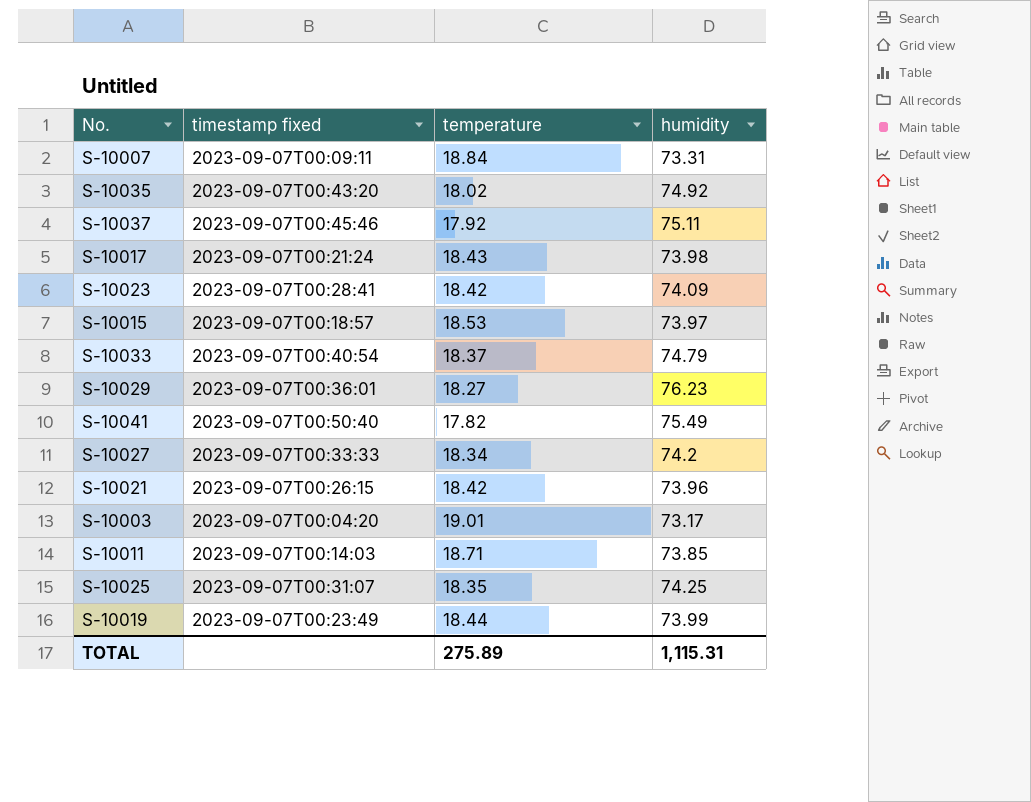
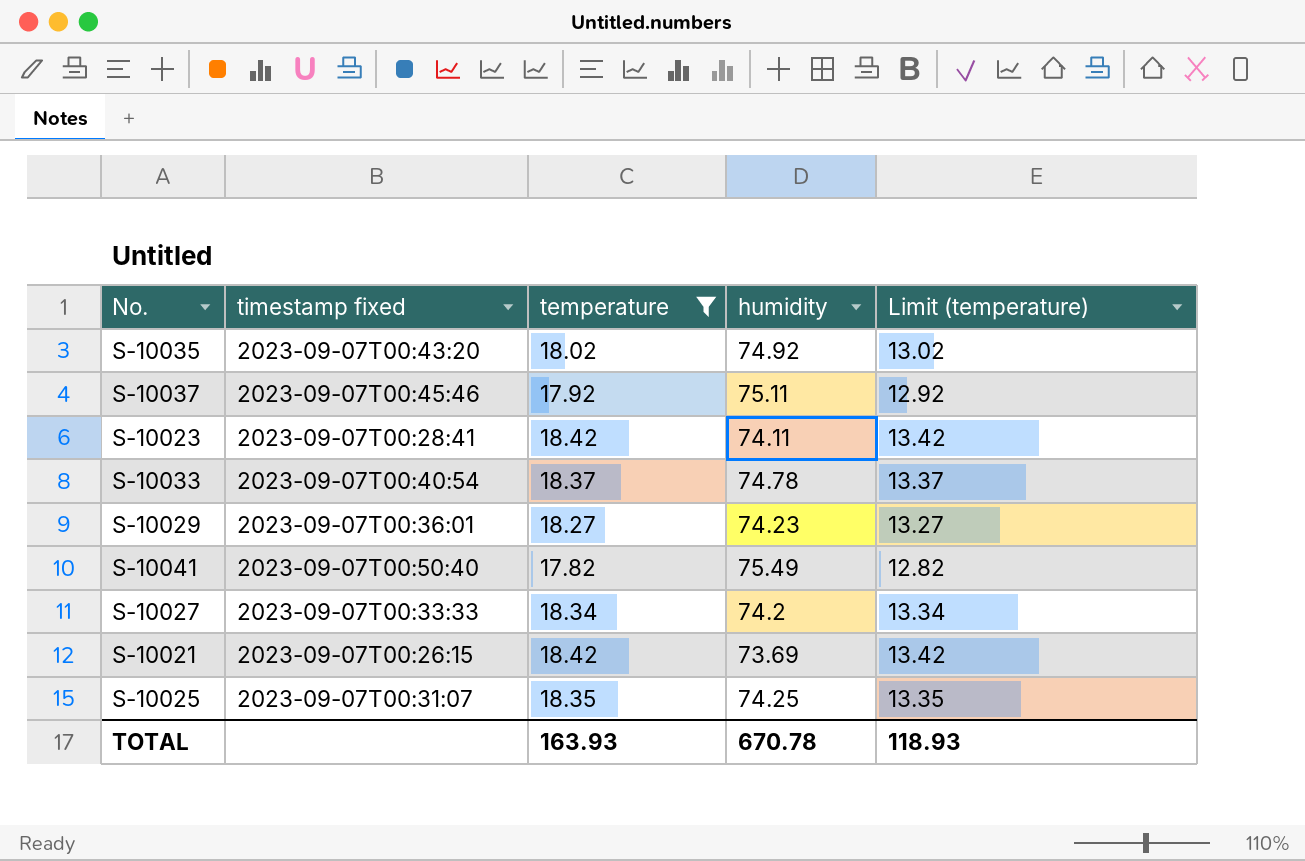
filter: none -> temperature <= 18.42
column Limit (temperature) | formula: none -> [temperature] - 5
S-10023 | humidity: 74.09 -> 74.11
S-10033 | humidity: 74.79 -> 74.78
S-10029 | humidity: 76.23 -> 74.23
S-10021 | humidity: 73.96 -> 73.69
TOTAL | temperature: 275.89 -> 163.93
TOTAL | humidity: 1,115.31 -> 670.78

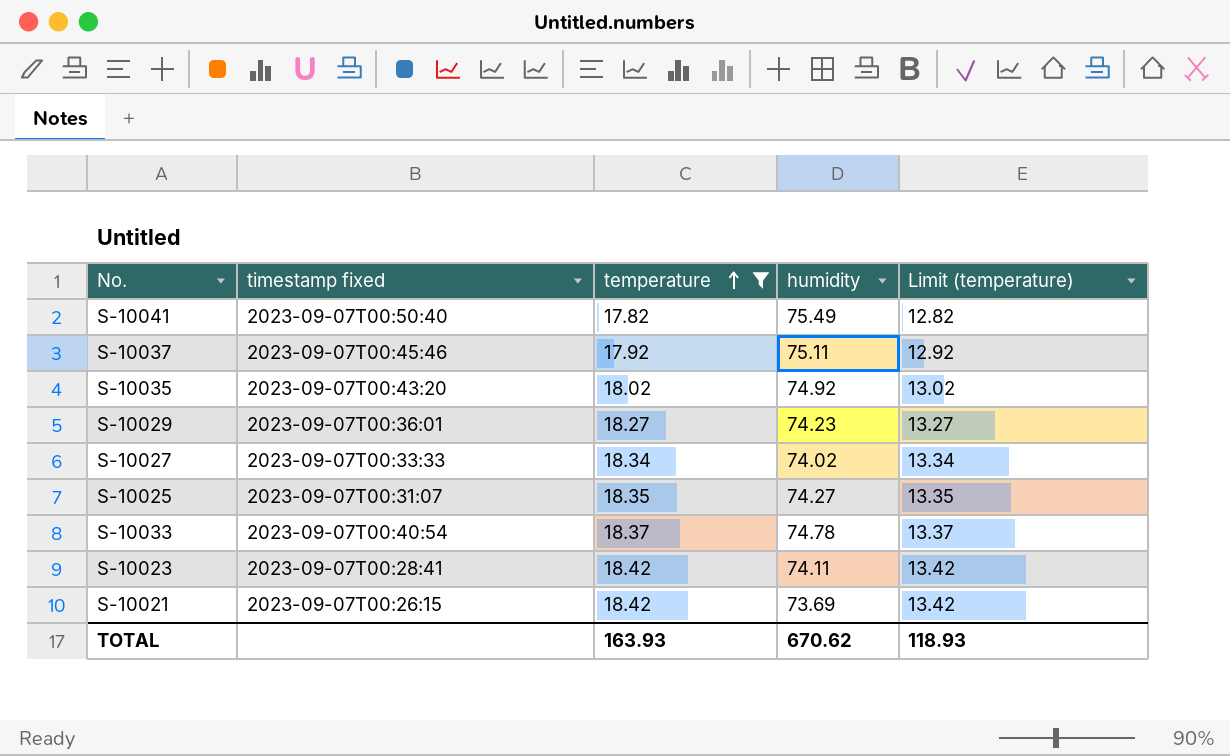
row order: none -> temperature ascending
S-10027 | humidity: 74.2 -> 74.02
S-10025 | humidity: 74.25 -> 74.27
TOTAL | humidity: 670.78 -> 670.62

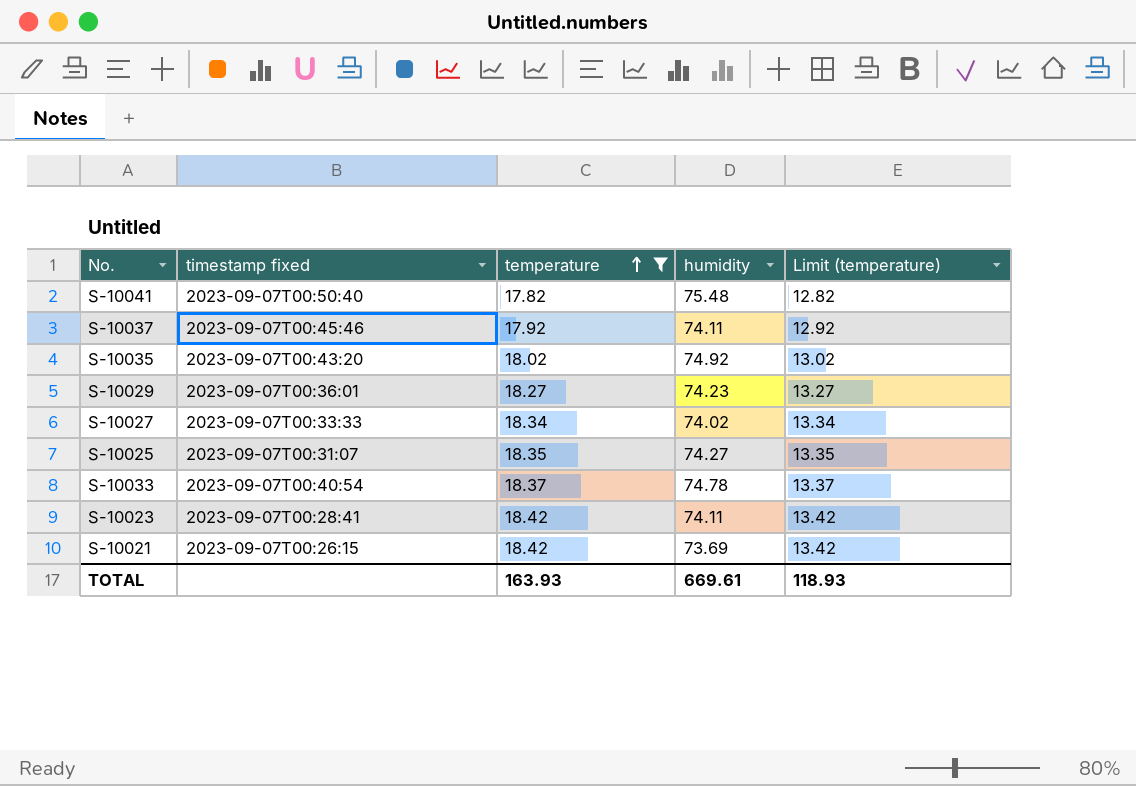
S-10041 | humidity: 75.49 -> 75.48
S-10037 | humidity: 75.11 -> 74.11
TOTAL | humidity: 670.62 -> 669.61

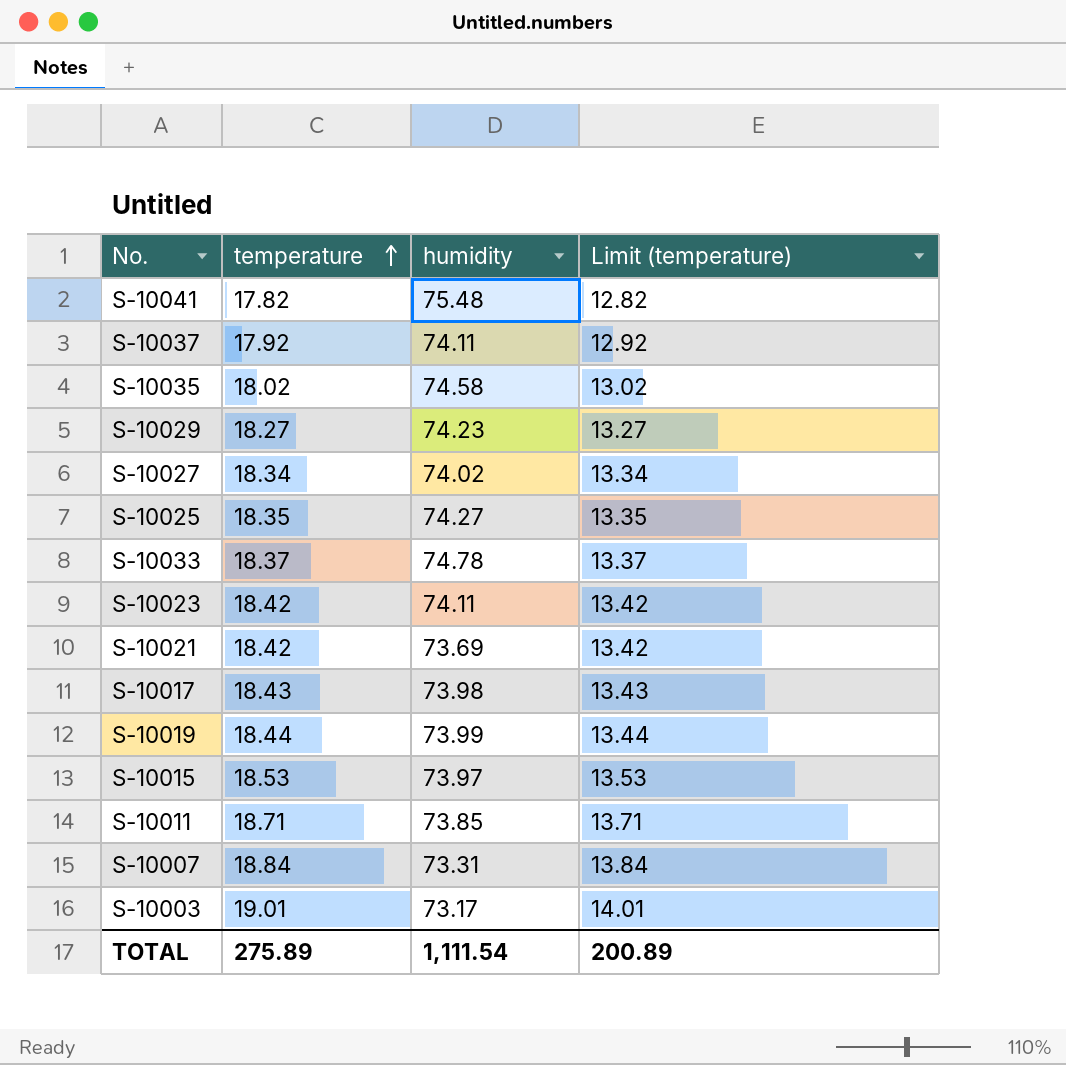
filter: temperature <= 18.42 -> none
column timestamp fixed | position: 2 -> none
S-10035 | humidity: 74.92 -> 74.58
TOTAL | temperature: 163.93 -> 275.89
TOTAL | humidity: 669.61 -> 1,111.54
TOTAL | Limit (temperature): 118.93 -> 200.89

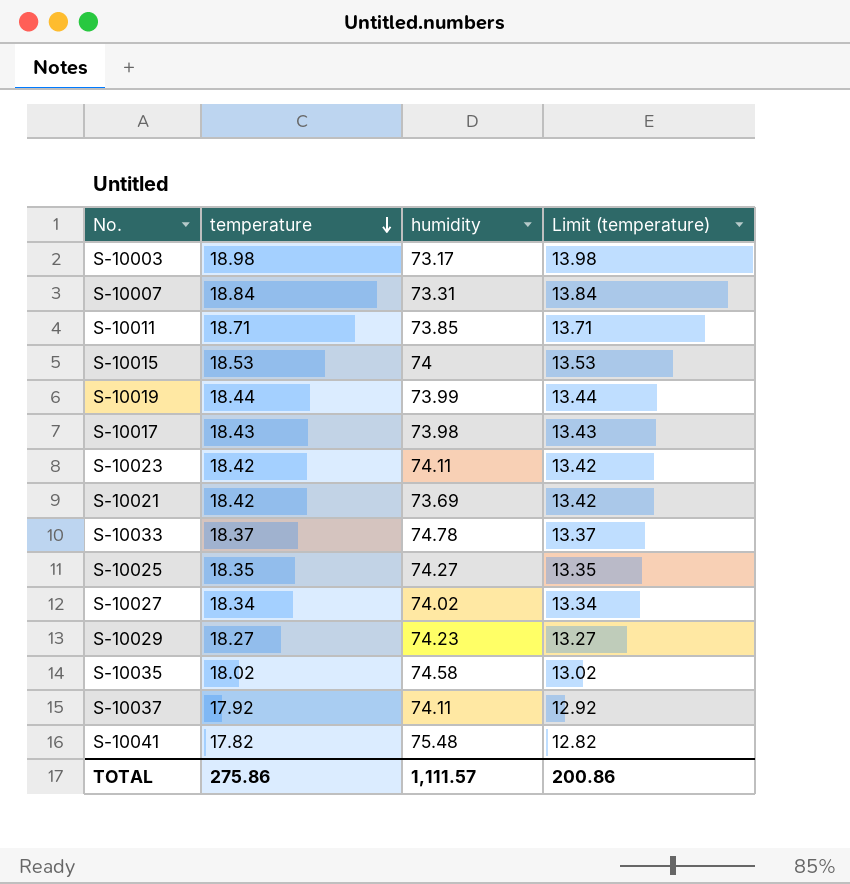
row order: temperature ascending -> temperature descending
S-10003 | temperature: 19.01 -> 18.98
S-10003 | Limit (temperature): 14.01 -> 13.98
S-10015 | humidity: 73.97 -> 74
TOTAL | temperature: 275.89 -> 275.86
TOTAL | humidity: 1,111.54 -> 1,111.57
TOTAL | Limit (temperature): 200.89 -> 200.86

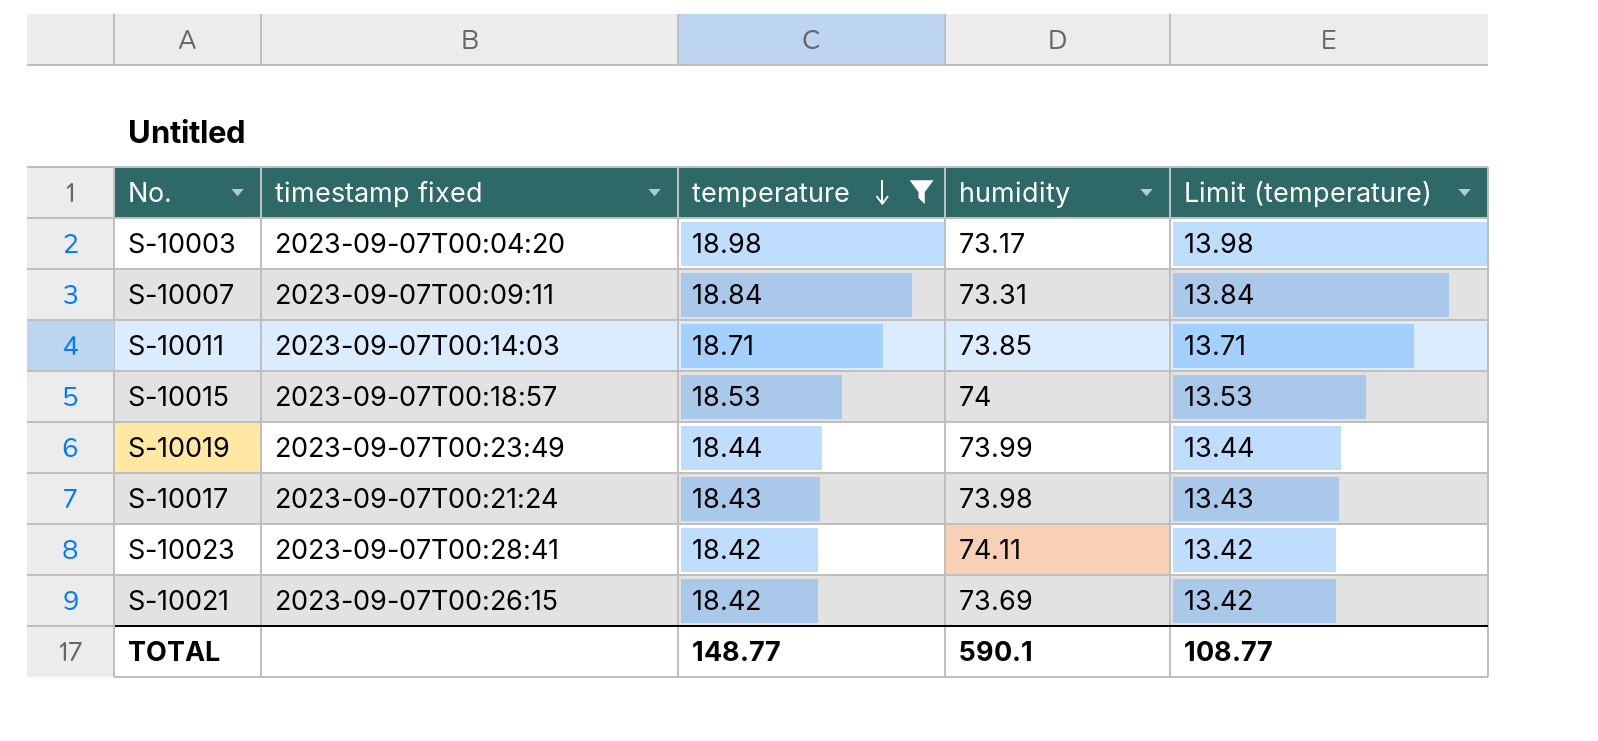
filter: none -> temperature >= 18.42
column timestamp fixed | position: none -> 2
TOTAL | temperature: 275.86 -> 148.77
TOTAL | humidity: 1,111.57 -> 590.1
TOTAL | Limit (temperature): 200.86 -> 108.77

